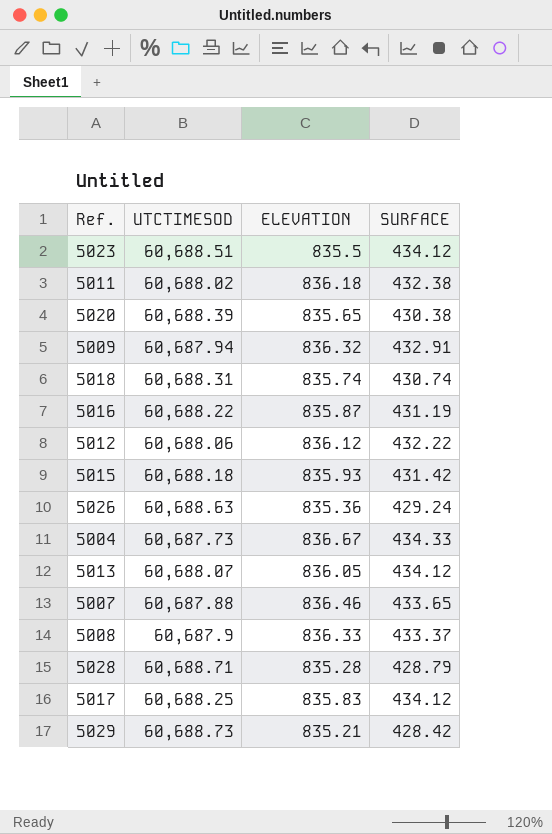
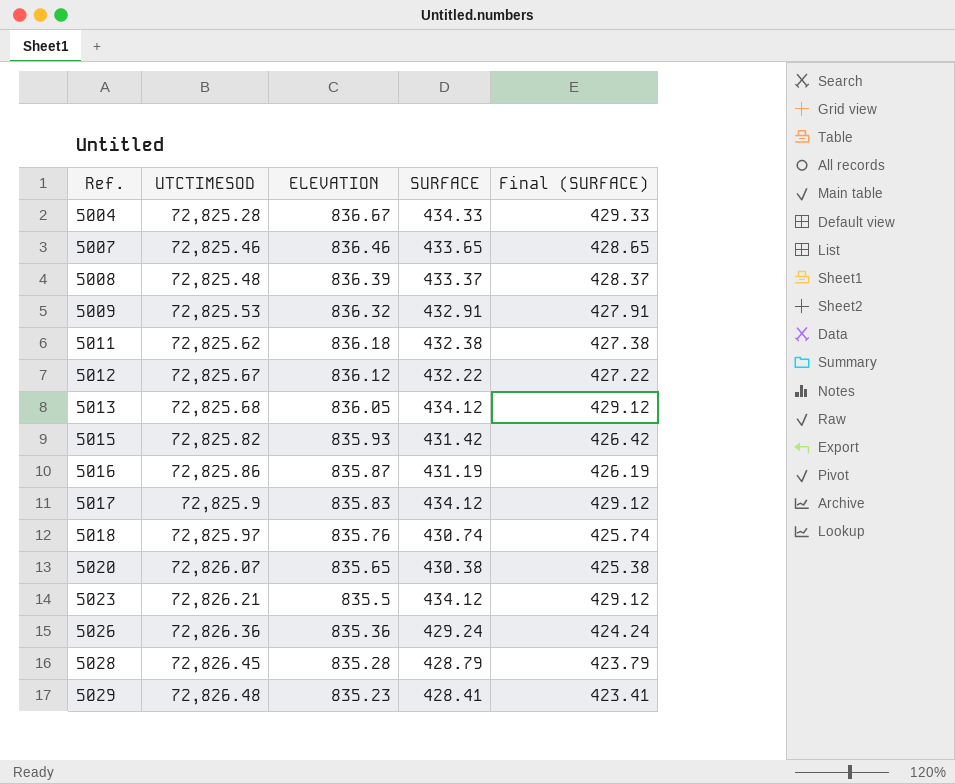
row order: none -> Ref. ascending
column Final (SURFACE) | formula: none -> [SURFACE] - 5
5004 | UTCTIMESOD: 60,687.73 -> 72,825.28
5007 | UTCTIMESOD: 60,687.88 -> 72,825.46
5008 | UTCTIMESOD: 60,687.9 -> 72,825.48
5008 | ELEVATION: 836.33 -> 836.39
5009 | UTCTIMESOD: 60,687.94 -> 72,825.53
5011 | UTCTIMESOD: 60,688.02 -> 72,825.62
5012 | UTCTIMESOD: 60,688.06 -> 72,825.67
5013 | UTCTIMESOD: 60,688.07 -> 72,825.68
5015 | UTCTIMESOD: 60,688.18 -> 72,825.82
5016 | UTCTIMESOD: 60,688.22 -> 72,825.86
5017 | UTCTIMESOD: 60,688.25 -> 72,825.9
5018 | UTCTIMESOD: 60,688.31 -> 72,825.97
5018 | ELEVATION: 835.74 -> 835.76
5020 | UTCTIMESOD: 60,688.39 -> 72,826.07
5023 | UTCTIMESOD: 60,688.51 -> 72,826.21
5026 | UTCTIMESOD: 60,688.63 -> 72,826.36
5028 | UTCTIMESOD: 60,688.71 -> 72,826.45
5029 | UTCTIMESOD: 60,688.73 -> 72,826.48
5029 | ELEVATION: 835.21 -> 835.23
5029 | SURFACE: 428.42 -> 428.41

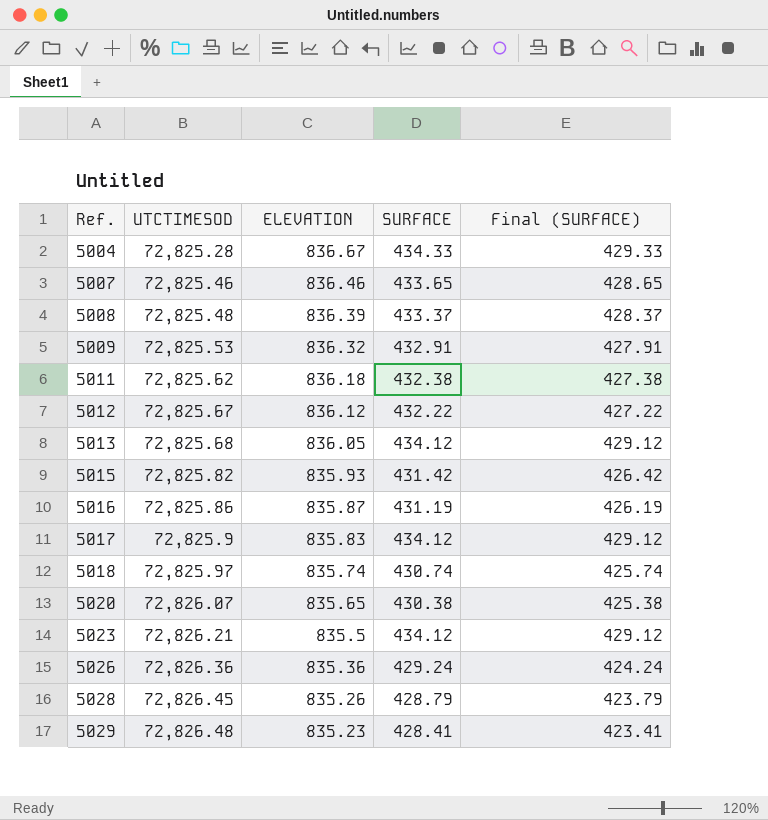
5018 | ELEVATION: 835.76 -> 835.74
5028 | ELEVATION: 835.28 -> 835.26

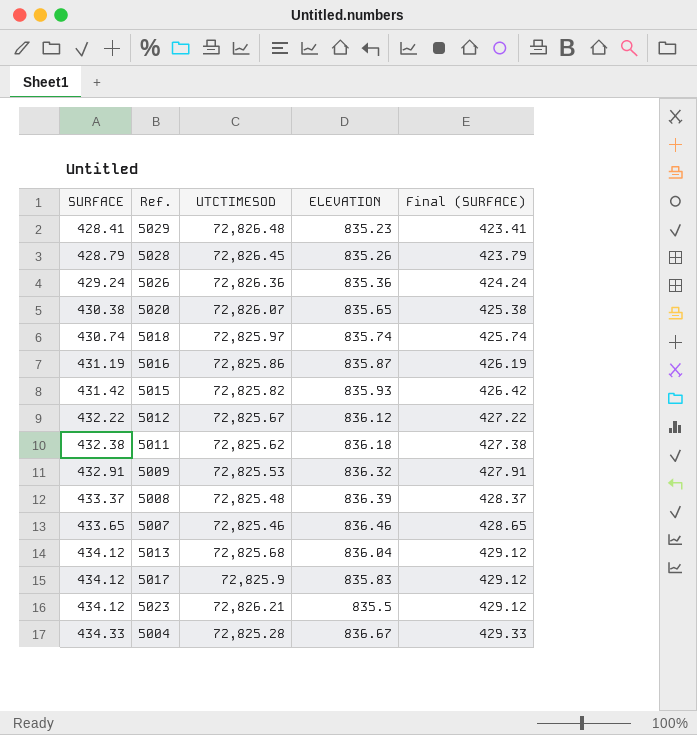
row order: Ref. ascending -> SURFACE ascending
column SURFACE | position: 4 -> 1
5013 | ELEVATION: 836.05 -> 836.04

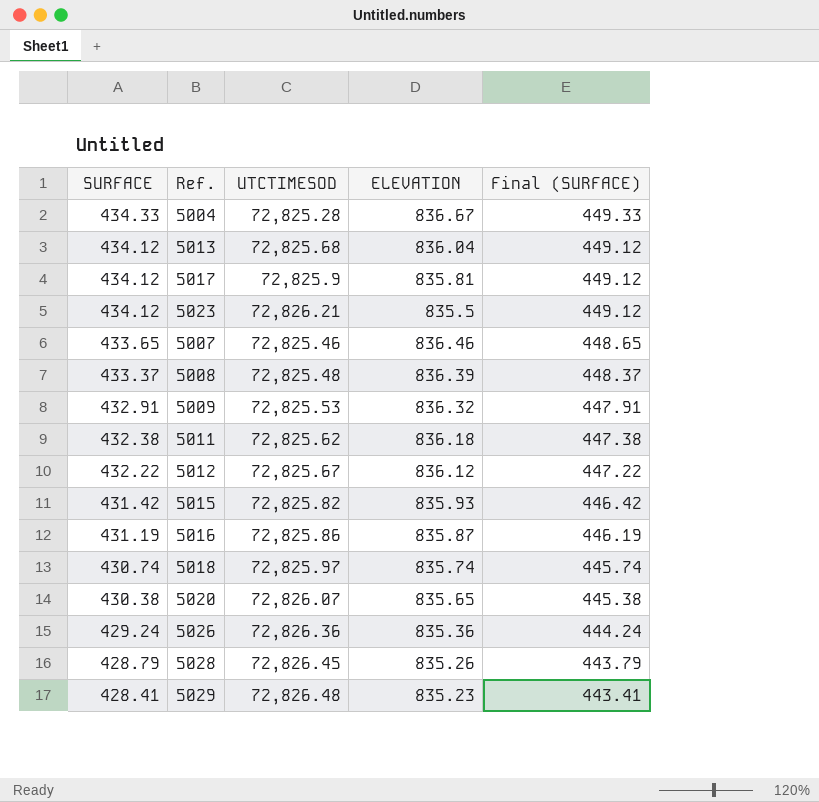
row order: SURFACE ascending -> SURFACE descending
column Final (SURFACE) | formula: [SURFACE] - 5 -> [SURFACE] + 15
5017 | ELEVATION: 835.83 -> 835.81

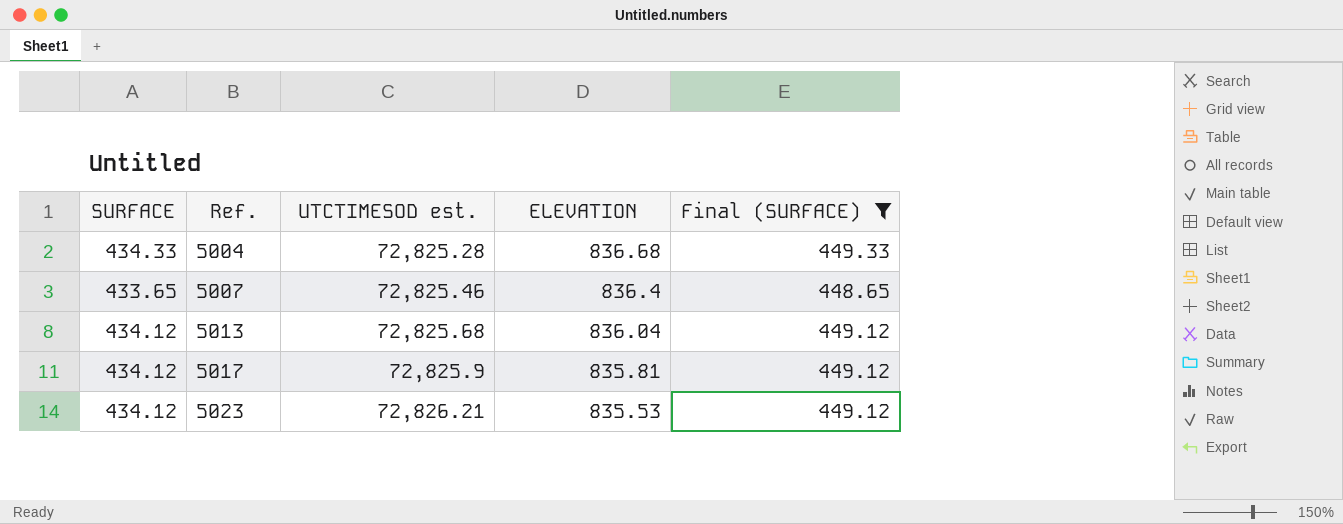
filter: none -> Final (SURFACE) >= 448.65
row order: SURFACE descending -> Ref. ascending
column name: UTCTIMESOD -> UTCTIMESOD est.
5004 | ELEVATION: 836.67 -> 836.68
5007 | ELEVATION: 836.46 -> 836.4
5023 | ELEVATION: 835.5 -> 835.53

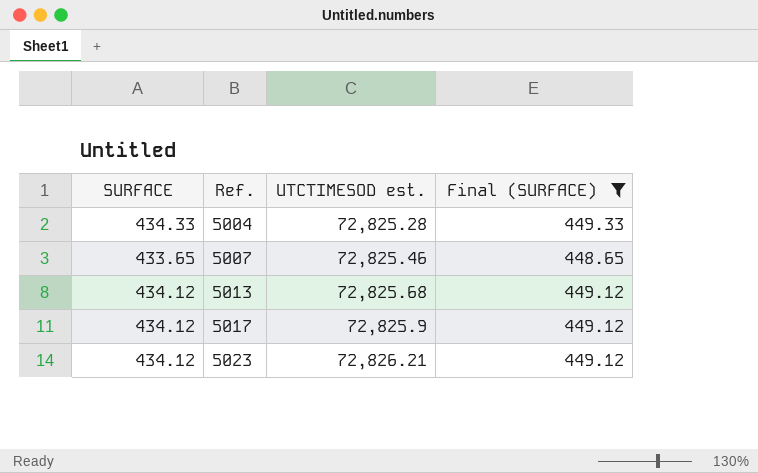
column ELEVATION | position: 4 -> none

